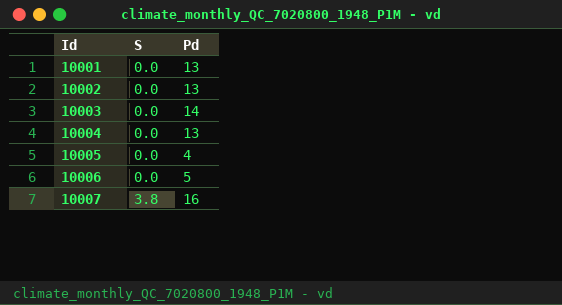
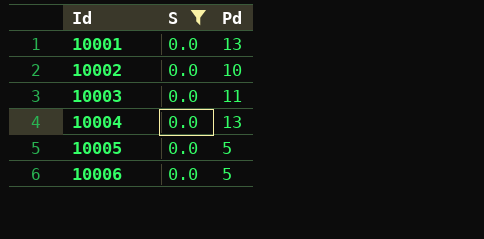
filter: none -> S = 0.0
10002 | Pd: 13 -> 10
10003 | Pd: 14 -> 11
10005 | Pd: 4 -> 5

